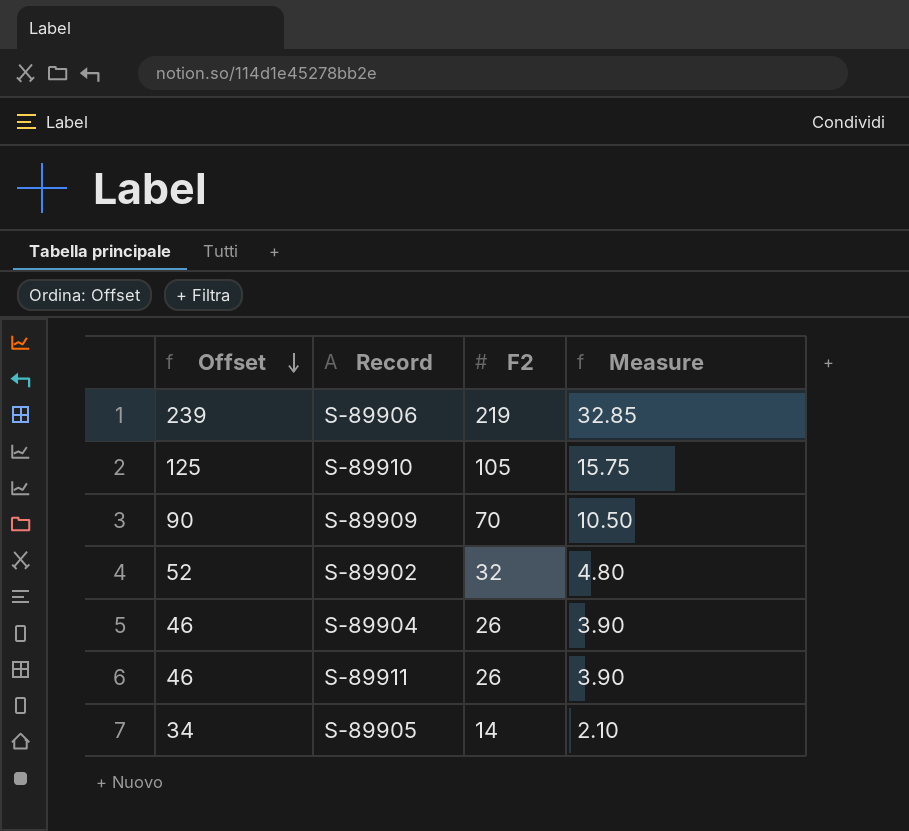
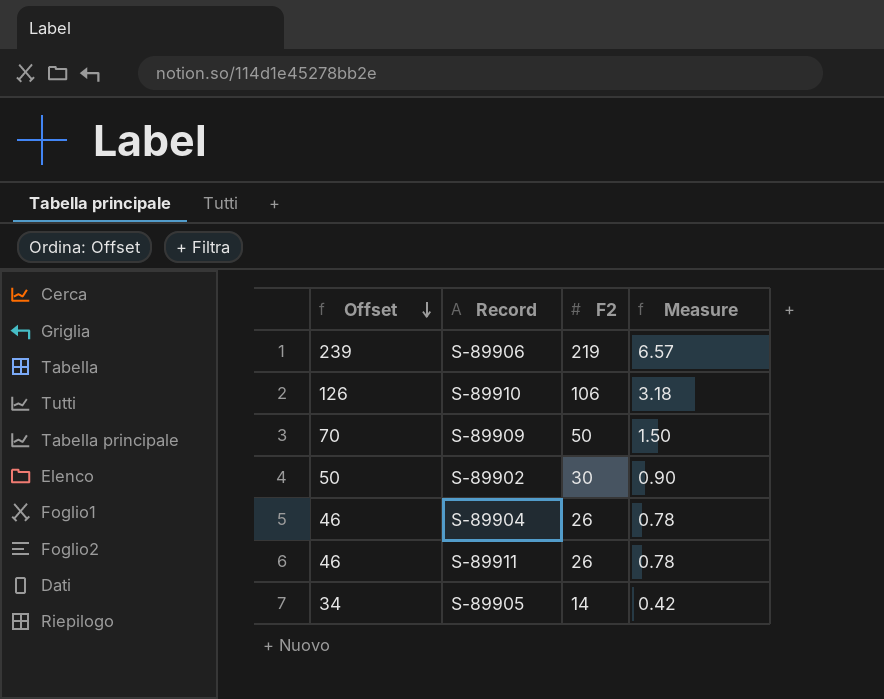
column Measure | formula: [F2] * 0.15 -> [F2] * 0.03
S-89910 | Offset: 125 -> 126
S-89910 | F2: 105 -> 106
S-89909 | Offset: 90 -> 70
S-89909 | F2: 70 -> 50
S-89902 | Offset: 52 -> 50
S-89902 | F2: 32 -> 30

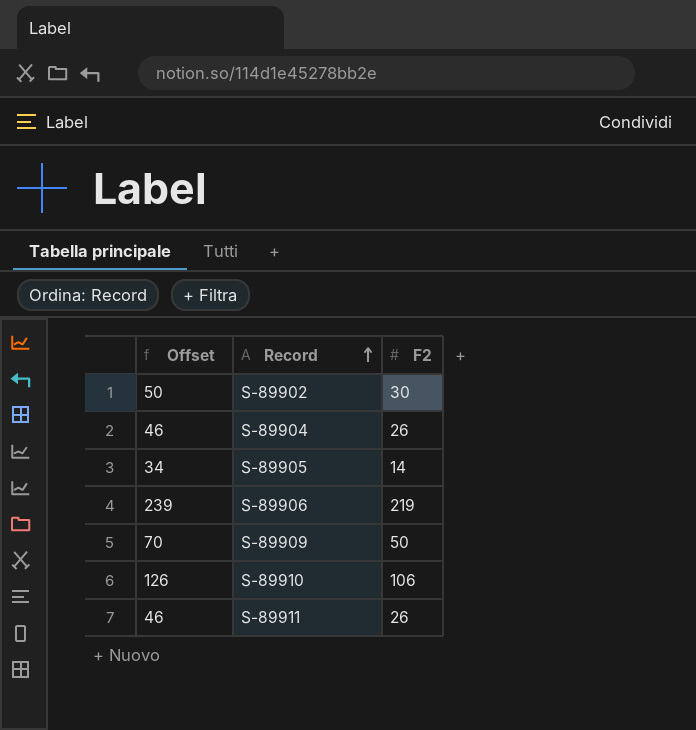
row order: Offset descending -> Record ascending
column Measure | formula: [F2] * 0.03 -> none

